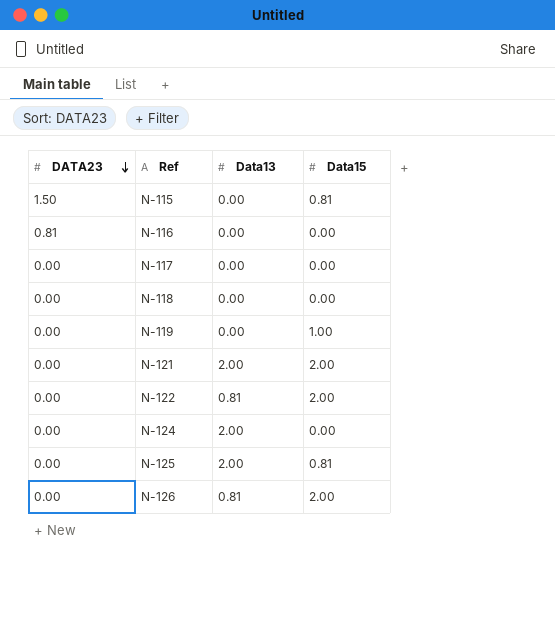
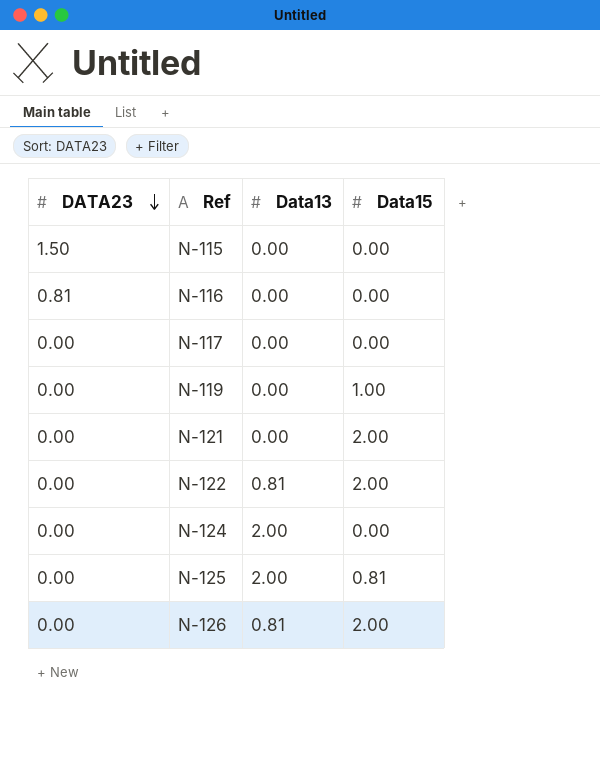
row N-118: 0.00 | 0.00 | 0.00 -> none
N-115 | Data15: 0.81 -> 0.00
N-121 | Data13: 2.00 -> 0.00

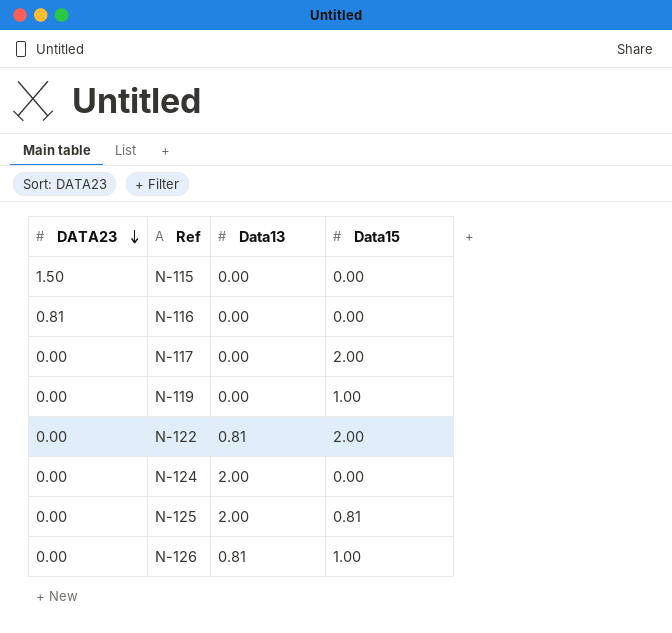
row N-121: 0.00 | 0.00 | 2.00 -> none
N-117 | Data15: 0.00 -> 2.00
N-126 | Data15: 2.00 -> 1.00

